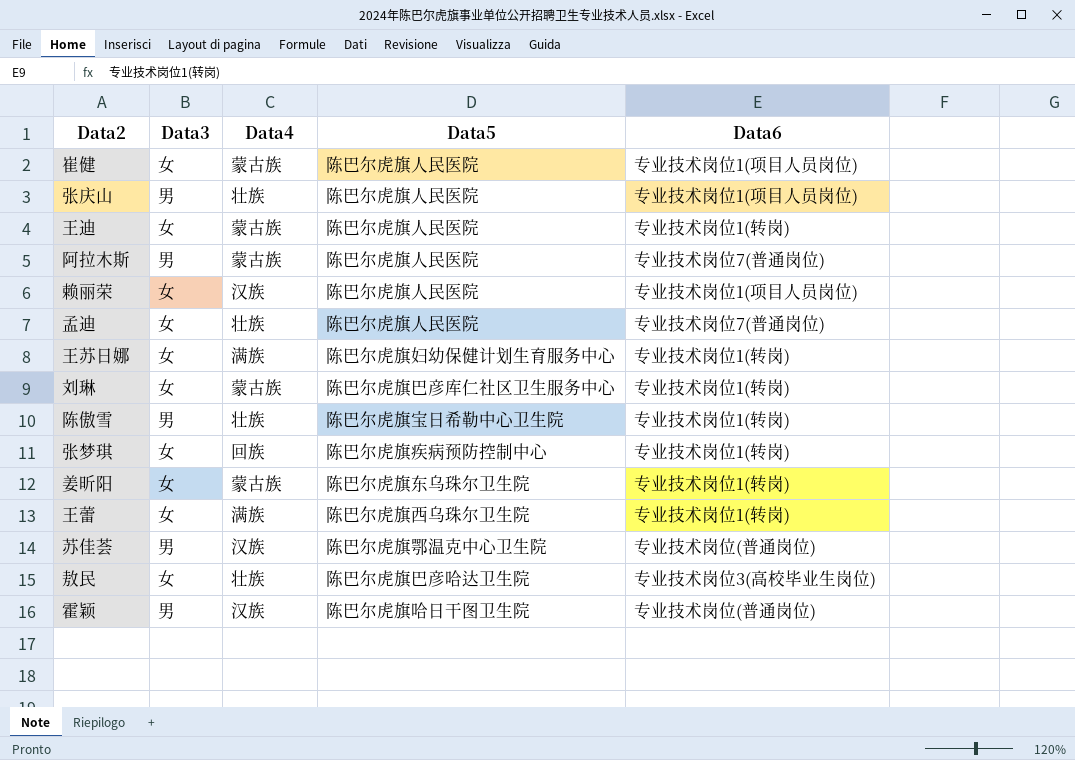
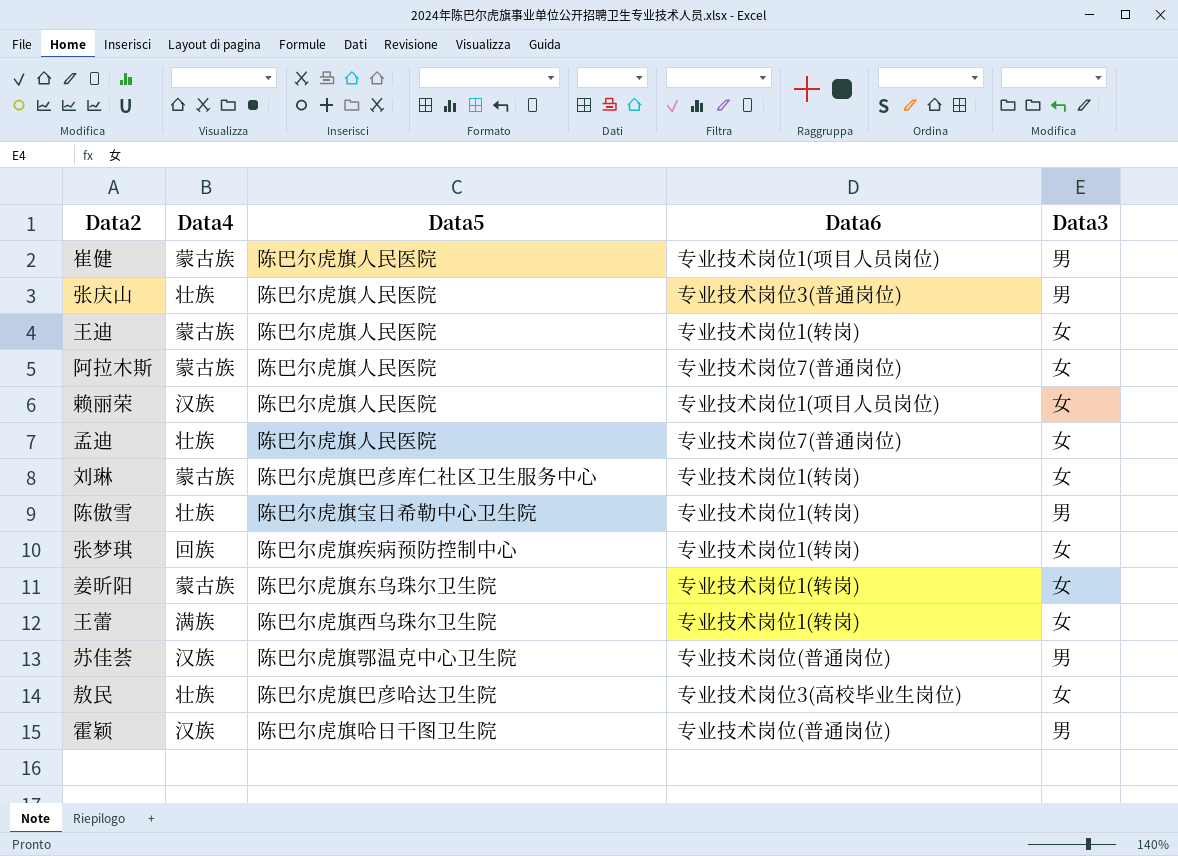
column Data3 | position: 2 -> 5
row 王苏日娜: 女 | 满族 | 陈巴尔虎旗妇幼保健计划生育服务中心 | 专业技术岗位1(转岗) -> none
崔健 | Data3: 女 -> 男
张庆山 | Data6: 专业技术岗位1(项目人员岗位) -> 专业技术岗位3(普通岗位)
阿拉木斯 | Data3: 男 -> 女

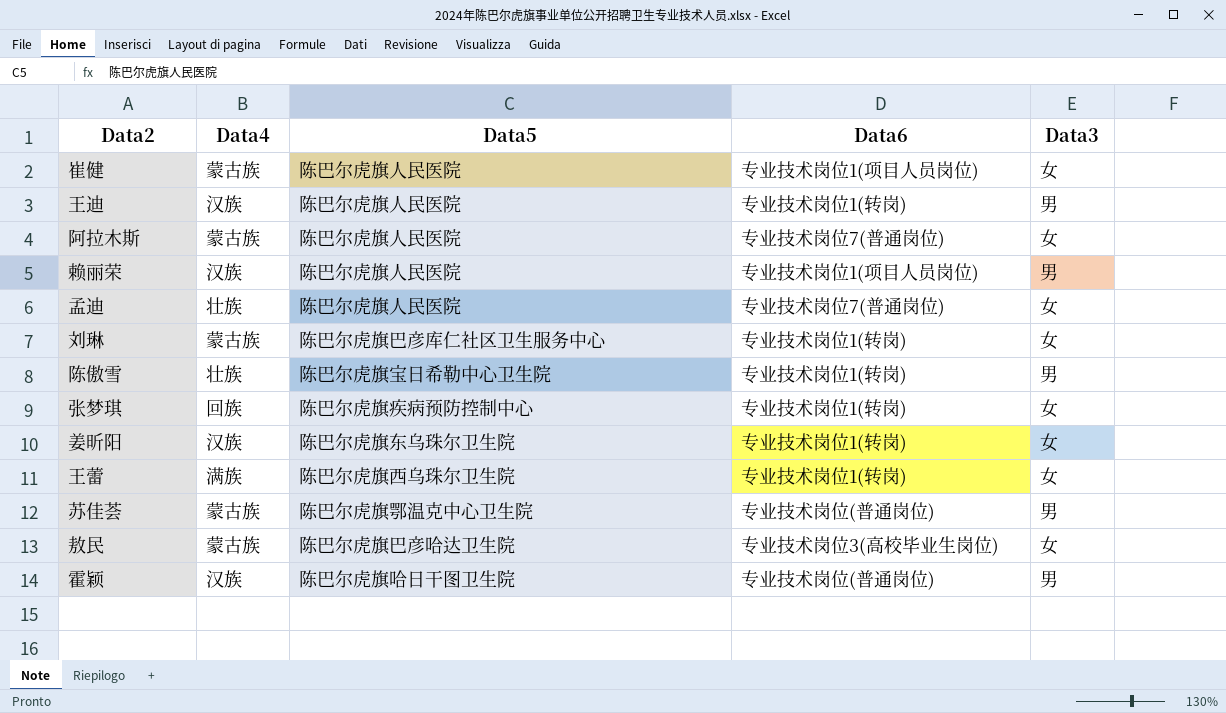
row 张庆山: 壮族 | 陈巴尔虎旗人民医院 | 专业技术岗位3(普通岗位) | 男 -> none
崔健 | Data3: 男 -> 女
王迪 | Data4: 蒙古族 -> 汉族
王迪 | Data3: 女 -> 男
赖丽荣 | Data3: 女 -> 男
姜昕阳 | Data4: 蒙古族 -> 汉族
苏佳荟 | Data4: 汉族 -> 蒙古族
敖民 | Data4: 壮族 -> 蒙古族

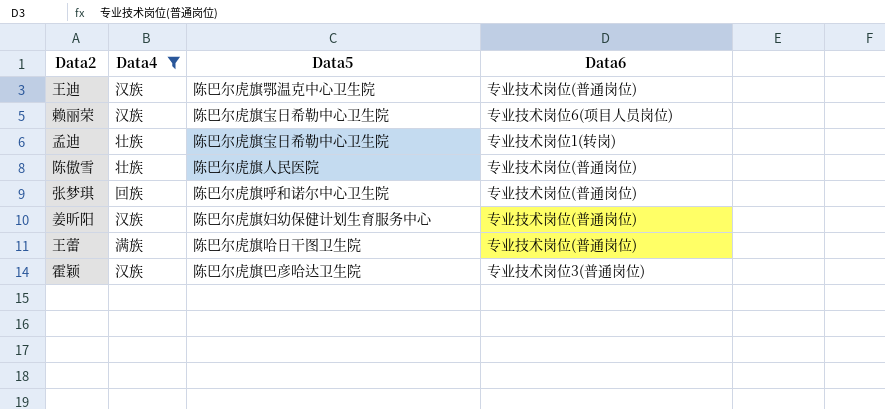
filter: none -> Data4 != 蒙古族
column Data3 | position: 5 -> none
王迪 | Data5: 陈巴尔虎旗人民医院 -> 陈巴尔虎旗鄂温克中心卫生院
王迪 | Data6: 专业技术岗位1(转岗) -> 专业技术岗位(普通岗位)
赖丽荣 | Data5: 陈巴尔虎旗人民医院 -> 陈巴尔虎旗宝日希勒中心卫生院
赖丽荣 | Data6: 专业技术岗位1(项目人员岗位) -> 专业技术岗位6(项目人员岗位)
孟迪 | Data5: 陈巴尔虎旗人民医院 -> 陈巴尔虎旗宝日希勒中心卫生院
孟迪 | Data6: 专业技术岗位7(普通岗位) -> 专业技术岗位1(转岗)
陈傲雪 | Data5: 陈巴尔虎旗宝日希勒中心卫生院 -> 陈巴尔虎旗人民医院
陈傲雪 | Data6: 专业技术岗位1(转岗) -> 专业技术岗位(普通岗位)
张梦琪 | Data5: 陈巴尔虎旗疾病预防控制中心 -> 陈巴尔虎旗呼和诺尔中心卫生院
张梦琪 | Data6: 专业技术岗位1(转岗) -> 专业技术岗位(普通岗位)
姜昕阳 | Data5: 陈巴尔虎旗东乌珠尔卫生院 -> 陈巴尔虎旗妇幼保健计划生育服务中心
姜昕阳 | Data6: 专业技术岗位1(转岗) -> 专业技术岗位(普通岗位)
王蕾 | Data5: 陈巴尔虎旗西乌珠尔卫生院 -> 陈巴尔虎旗哈日干图卫生院
王蕾 | Data6: 专业技术岗位1(转岗) -> 专业技术岗位(普通岗位)
霍颖 | Data5: 陈巴尔虎旗哈日干图卫生院 -> 陈巴尔虎旗巴彦哈达卫生院
霍颖 | Data6: 专业技术岗位(普通岗位) -> 专业技术岗位3(普通岗位)

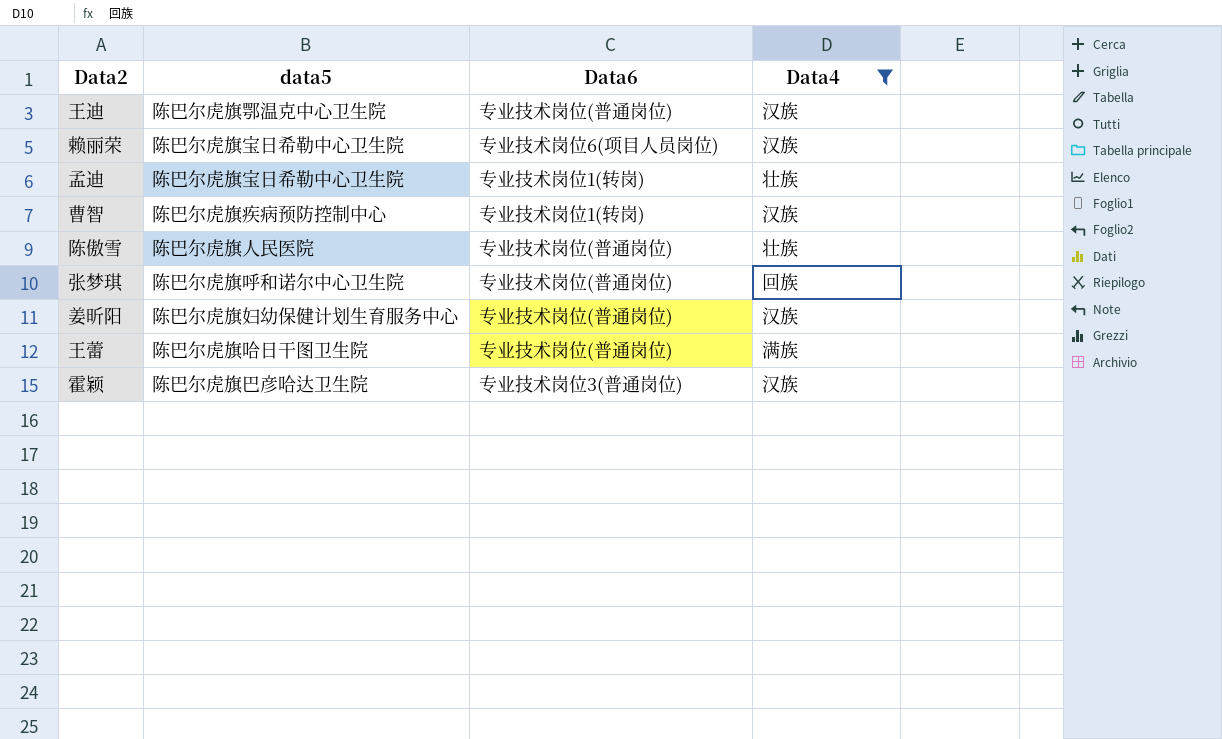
column name: Data5 -> data5
column Data4 | position: 2 -> 4
row 曹智: none -> 陈巴尔虎旗疾病预防控制中心 | 专业技术岗位1(转岗) | 汉族

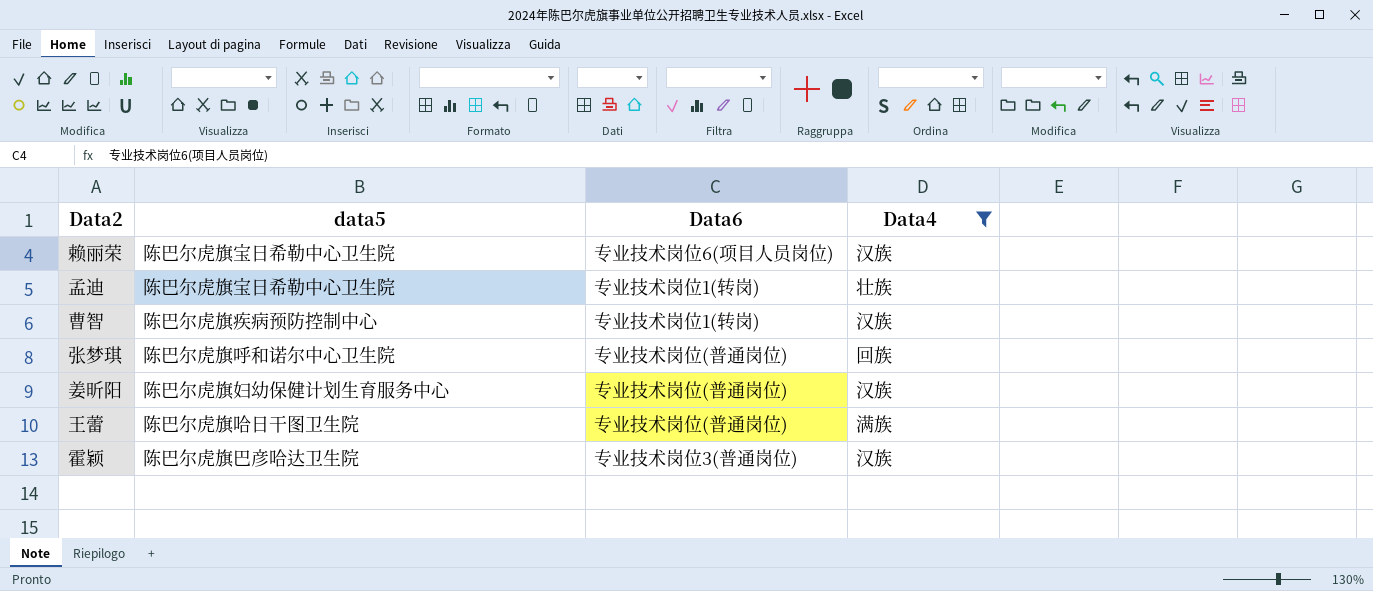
row 王迪: 陈巴尔虎旗鄂温克中心卫生院 | 专业技术岗位(普通岗位) | 汉族 -> none
row 陈傲雪: 陈巴尔虎旗人民医院 | 专业技术岗位(普通岗位) | 壮族 -> none

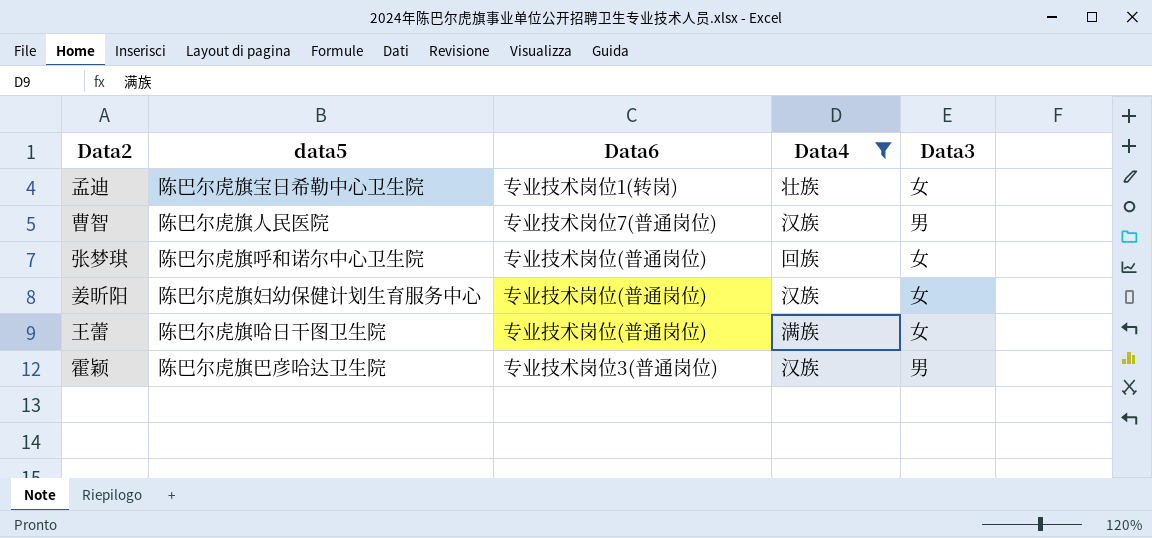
column Data3 | position: none -> 5
row 赖丽荣: 陈巴尔虎旗宝日希勒中心卫生院 | 专业技术岗位6(项目人员岗位) | 汉族 -> none
曹智 | data5: 陈巴尔虎旗疾病预防控制中心 -> 陈巴尔虎旗人民医院
曹智 | Data6: 专业技术岗位1(转岗) -> 专业技术岗位7(普通岗位)

